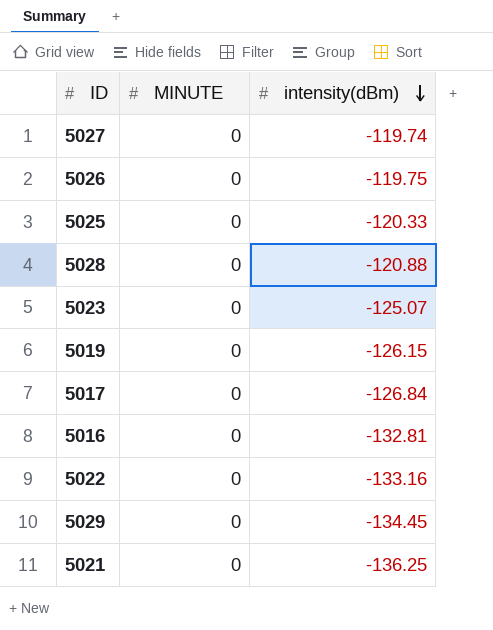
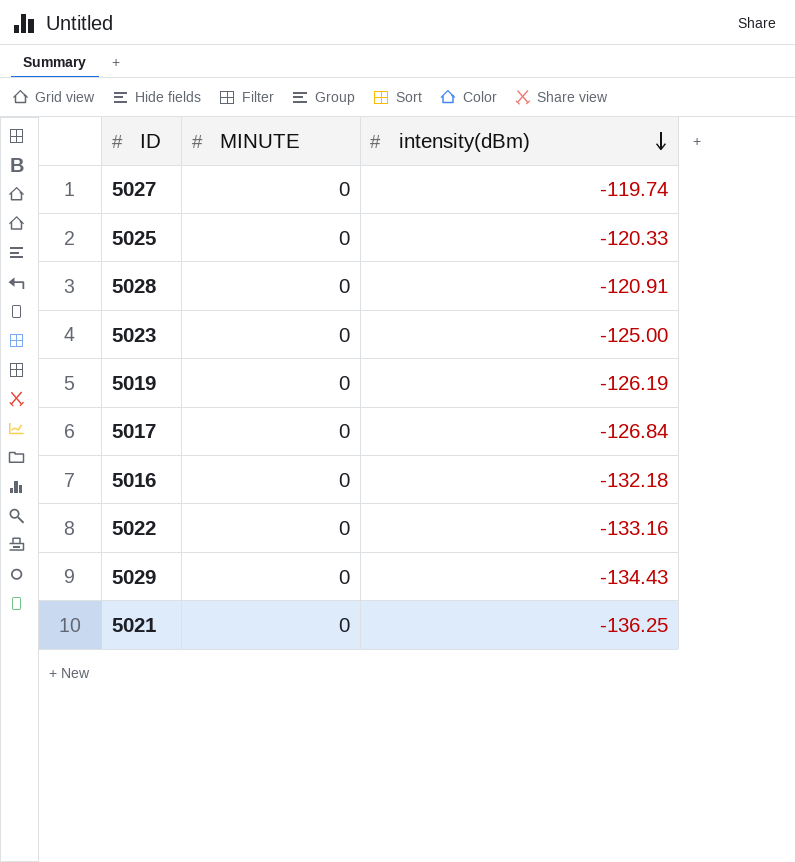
row 5026: 0 | -119.75 -> none
5028 | intensity(dBm): -120.88 -> -120.91
5023 | intensity(dBm): -125.07 -> -125.00
5019 | intensity(dBm): -126.15 -> -126.19
5016 | intensity(dBm): -132.81 -> -132.18
5029 | intensity(dBm): -134.45 -> -134.43

